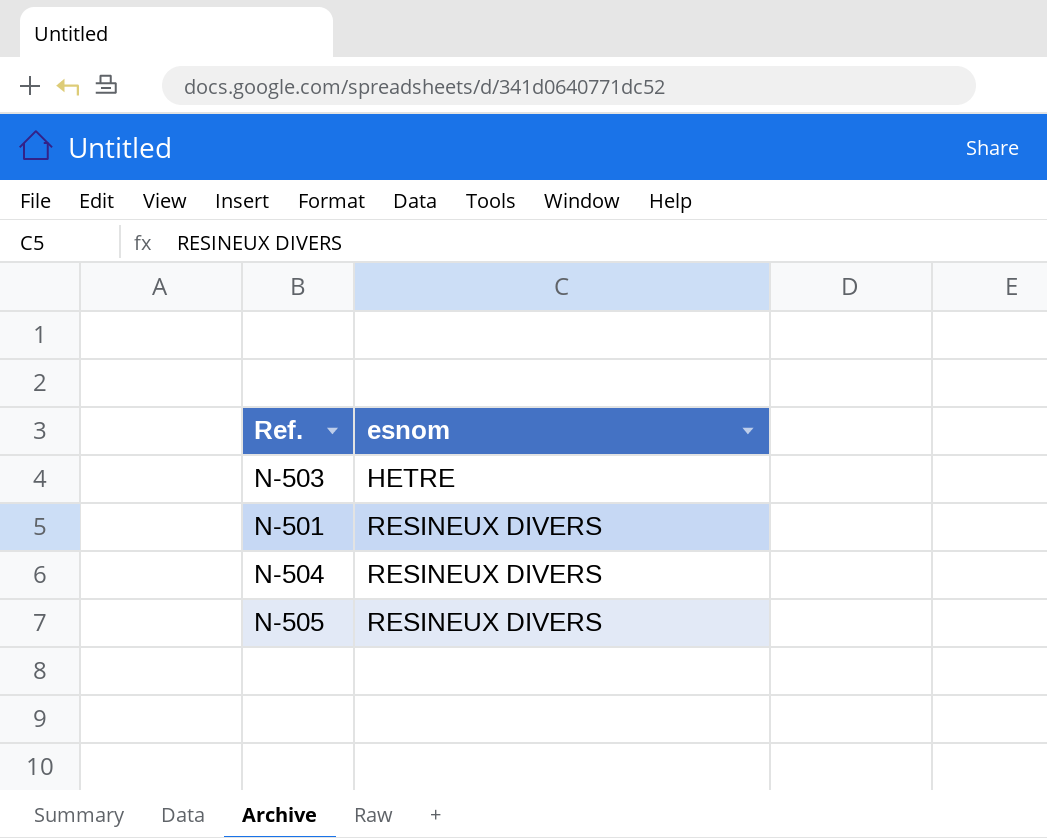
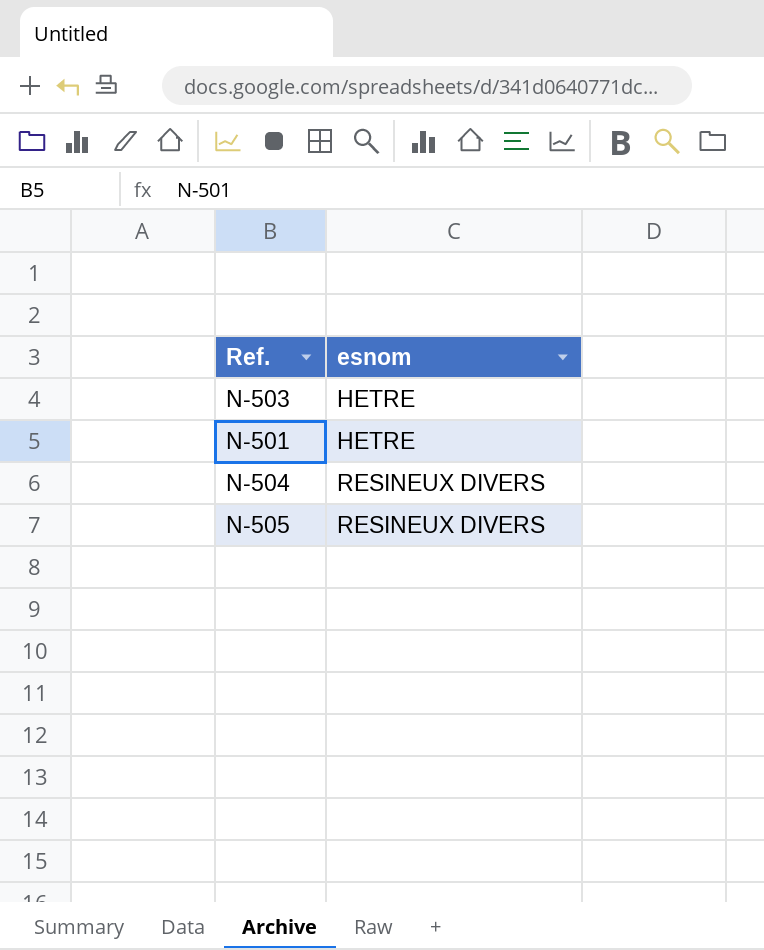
N-501 | esnom: RESINEUX DIVERS -> HETRE

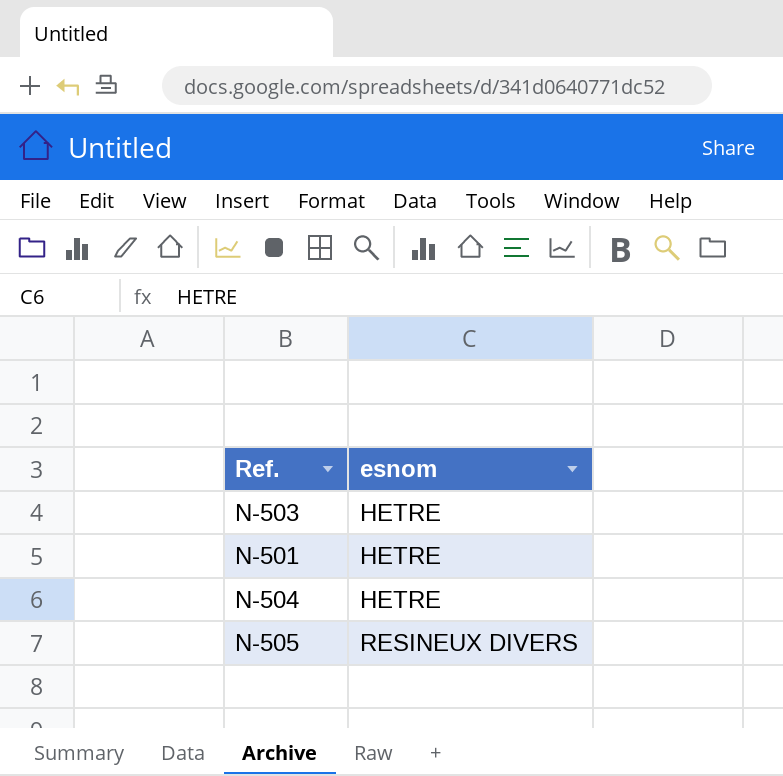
N-504 | esnom: RESINEUX DIVERS -> HETRE

